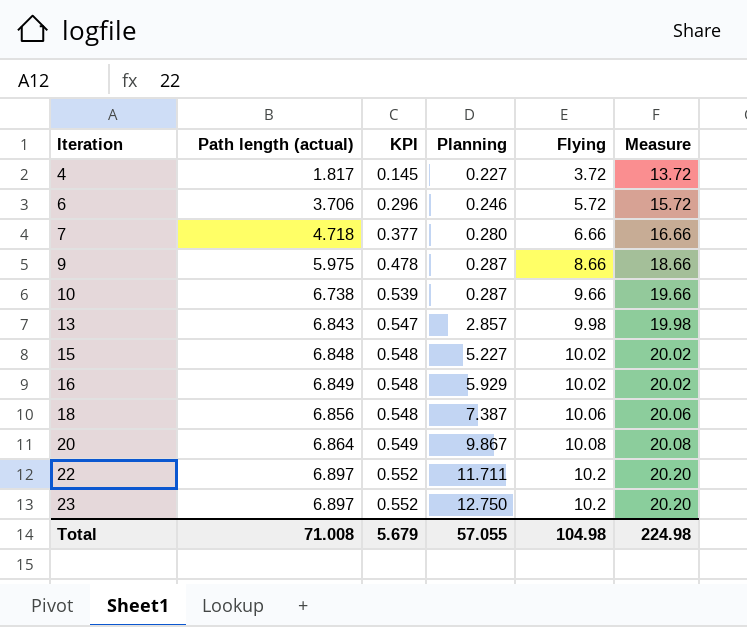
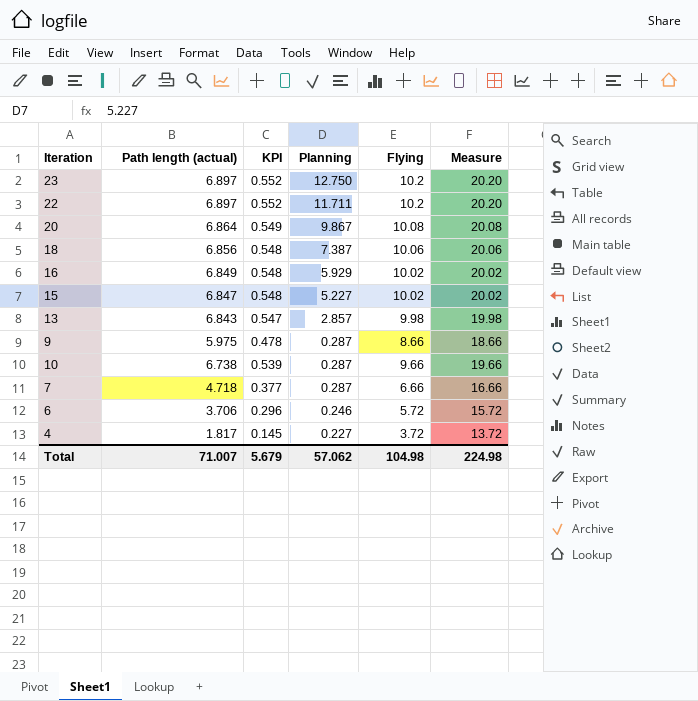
row order: Iteration ascending -> Planning descending
15 | Path length (actual): 6.848 -> 6.847
7 | Planning: 0.280 -> 0.287
Total | Path length (actual): 71.008 -> 71.007
Total | Planning: 57.055 -> 57.062

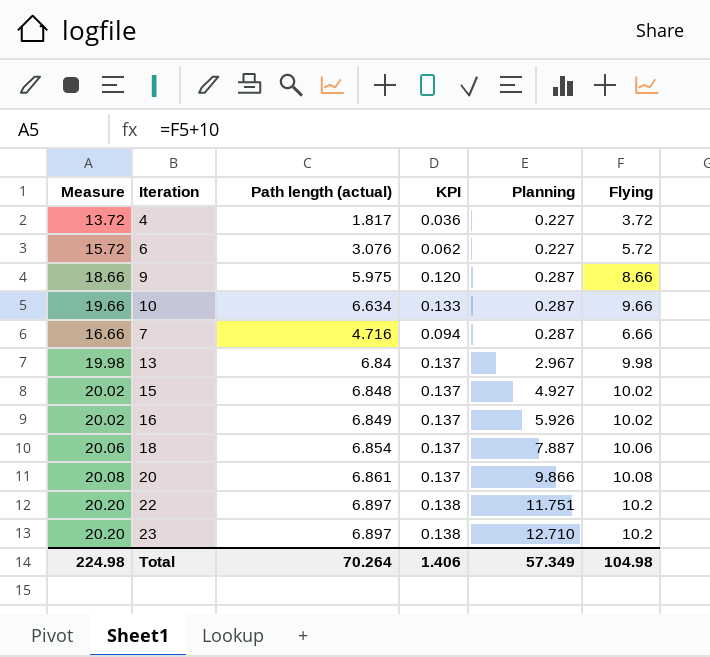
row order: Planning descending -> Planning ascending
column Measure | position: 6 -> 1
column KPI | formula: [Path length (actual)] * 0.08 -> [Path length (actual)] * 0.02
6 | Path length (actual): 3.706 -> 3.076
6 | Planning: 0.246 -> 0.227
10 | Path length (actual): 6.738 -> 6.634
7 | Path length (actual): 4.718 -> 4.716
13 | Path length (actual): 6.843 -> 6.84
13 | Planning: 2.857 -> 2.967
15 | Path length (actual): 6.847 -> 6.848
15 | Planning: 5.227 -> 4.927
16 | Planning: 5.929 -> 5.926
18 | Path length (actual): 6.856 -> 6.854
18 | Planning: 7.387 -> 7.887
20 | Path length (actual): 6.864 -> 6.861
20 | Planning: 9.867 -> 9.866
22 | Planning: 11.711 -> 11.751
23 | Planning: 12.750 -> 12.710
Total | Path length (actual): 71.007 -> 70.264
Total | KPI: 5.679 -> 1.406
Total | Planning: 57.062 -> 57.349

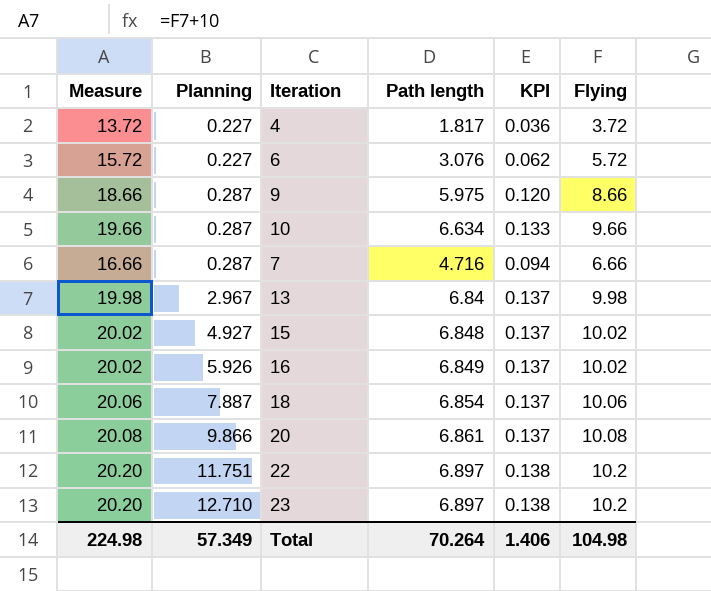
column Planning | position: 5 -> 2
column name: Path length (actual) -> Path length

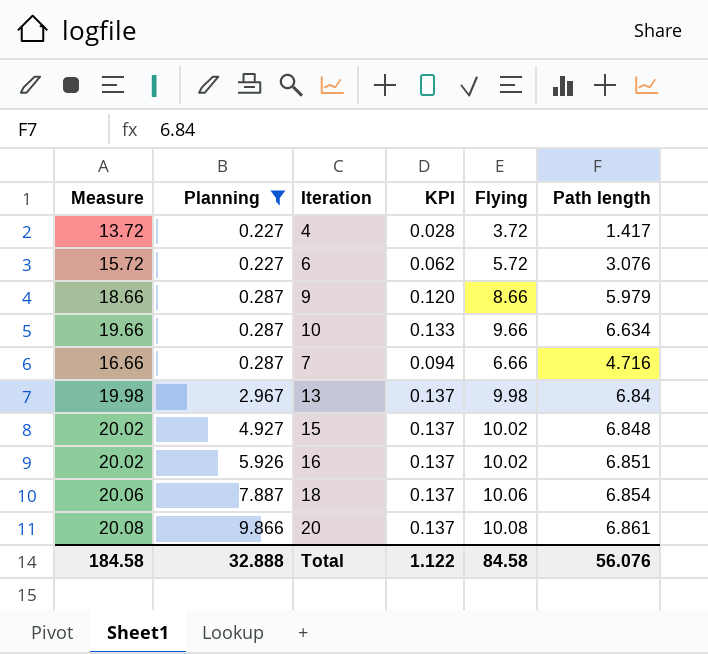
filter: none -> Planning <= 9.866
column Path length | position: 4 -> 6
4 | KPI: 0.036 -> 0.028
4 | Path length: 1.817 -> 1.417
9 | Path length: 5.975 -> 5.979
16 | Path length: 6.849 -> 6.851
Total | Measure: 224.98 -> 184.58
Total | Planning: 57.349 -> 32.888
Total | KPI: 1.406 -> 1.122
Total | Flying: 104.98 -> 84.58
Total | Path length: 70.264 -> 56.076

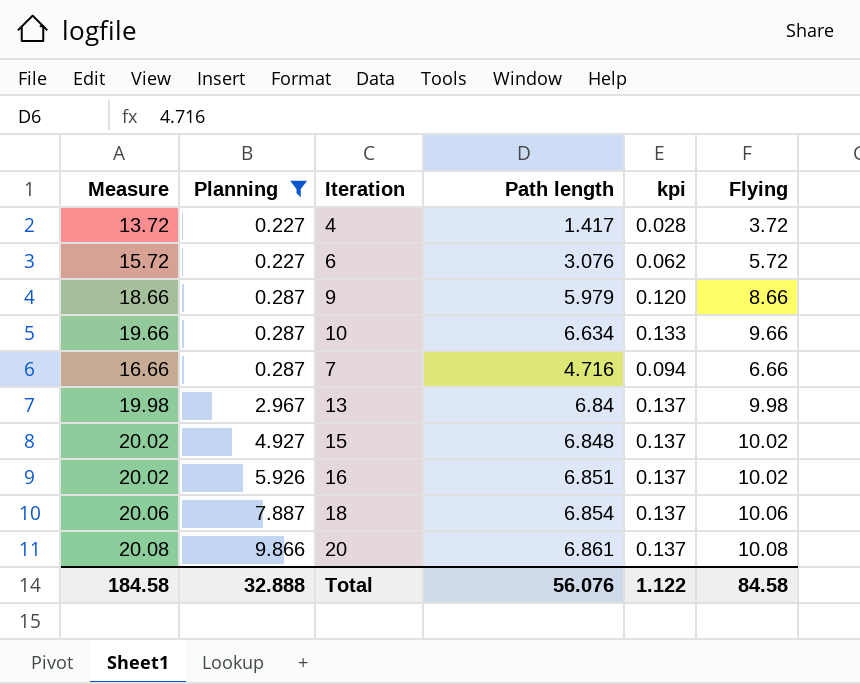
column Path length | position: 6 -> 4
column name: KPI -> kpi

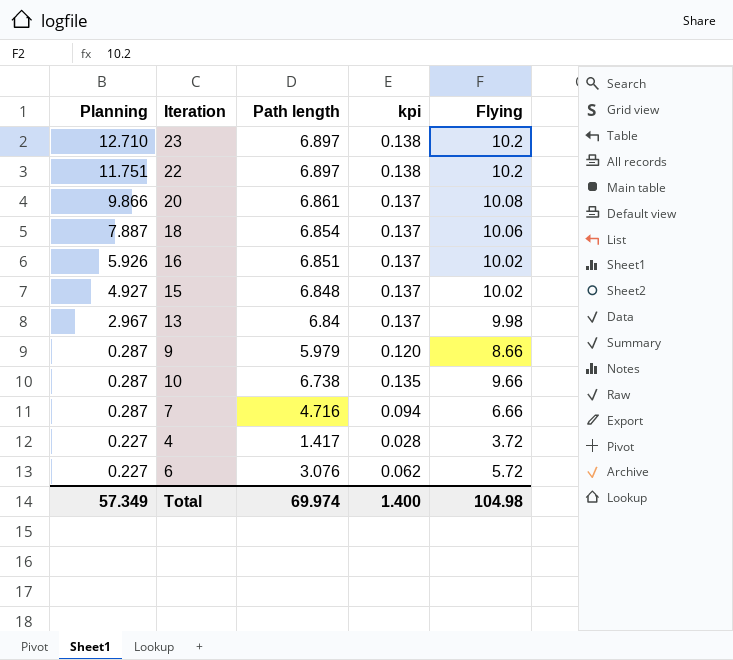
filter: Planning <= 9.866 -> none
row order: Planning ascending -> Planning descending
column Measure | formula: [Flying] + 10 -> none
10 | Path length: 6.634 -> 6.738
10 | kpi: 0.133 -> 0.135
Total | Planning: 32.888 -> 57.349
Total | Path length: 56.076 -> 69.974
Total | kpi: 1.122 -> 1.400
Total | Flying: 84.58 -> 104.98

